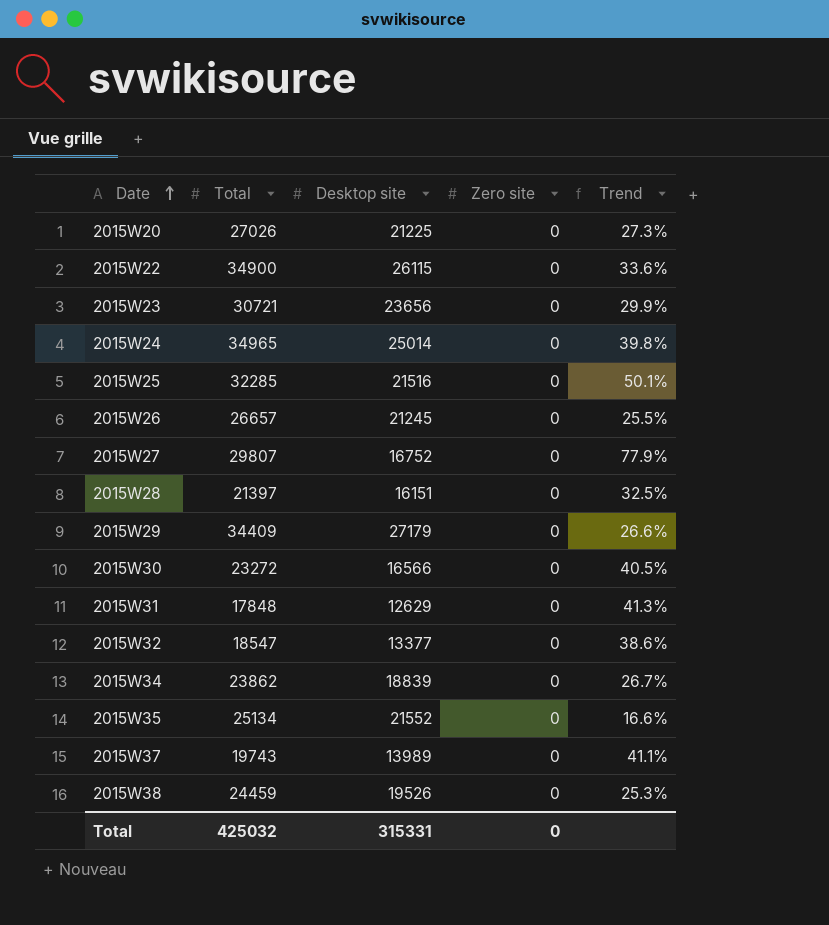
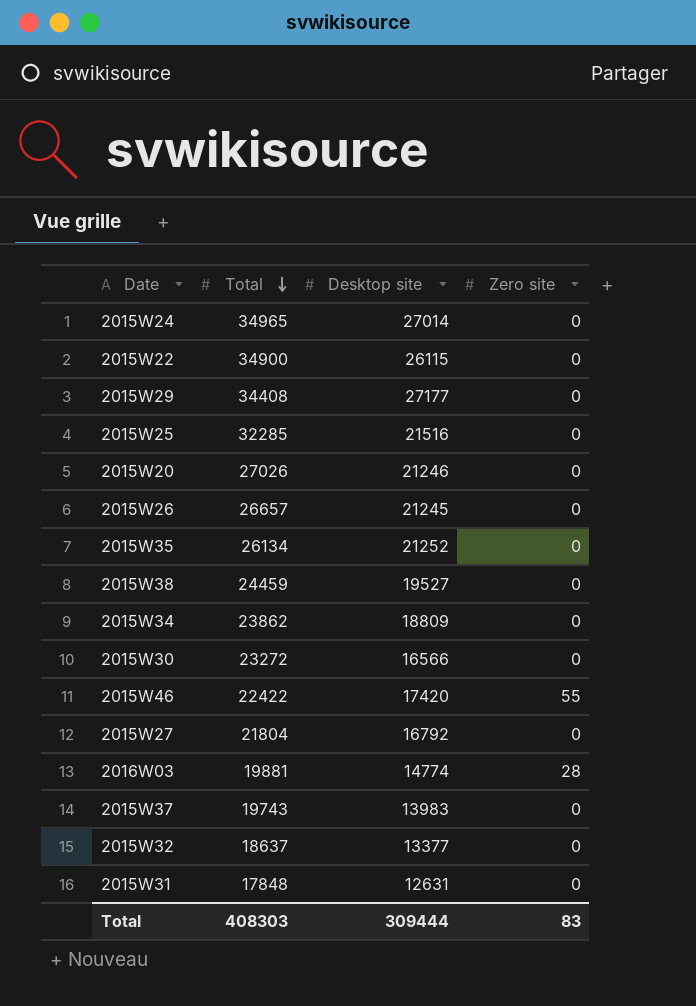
row order: Date ascending -> Total descending
column Trend | formula: ([Total] - [Desktop site]) / [Desktop site] -> none
row 2015W23: 30721 | 23656 | 0 | 29.9% -> none
row 2015W28: 21397 | 16151 | 0 | 32.5% -> none
2015W24 | Desktop site: 25014 -> 27014
2015W29 | Total: 34409 -> 34408
2015W29 | Desktop site: 27179 -> 27177
2015W20 | Desktop site: 21225 -> 21246
2015W35 | Total: 25134 -> 26134
2015W35 | Desktop site: 21552 -> 21252
2015W38 | Desktop site: 19526 -> 19527
2015W34 | Desktop site: 18839 -> 18809
row 2015W46: none -> 22422 | 17420 | 55
2015W27 | Total: 29807 -> 21804
2015W27 | Desktop site: 16752 -> 16792
row 2016W03: none -> 19881 | 14774 | 28
2015W37 | Desktop site: 13989 -> 13983
2015W32 | Total: 18547 -> 18637
2015W31 | Desktop site: 12629 -> 12631
Total | Total: 425032 -> 408303
Total | Desktop site: 315331 -> 309444
Total | Zero site: 0 -> 83

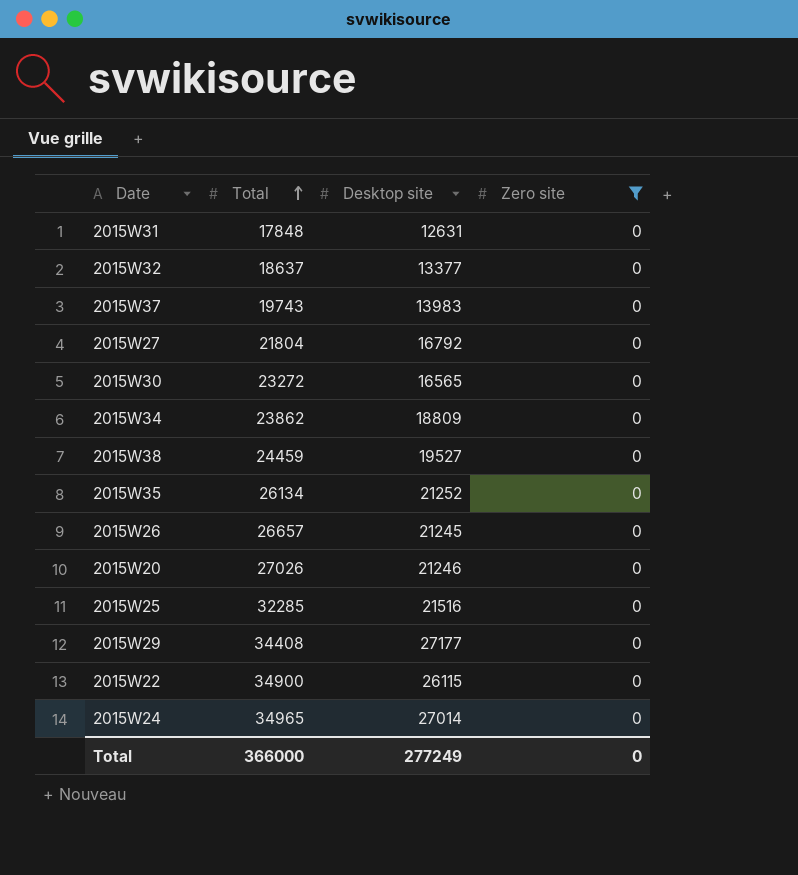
filter: none -> Zero site = 0
row order: Total descending -> Total ascending
2015W30 | Desktop site: 16566 -> 16565
Total | Total: 408303 -> 366000
Total | Desktop site: 309444 -> 277249
Total | Zero site: 83 -> 0

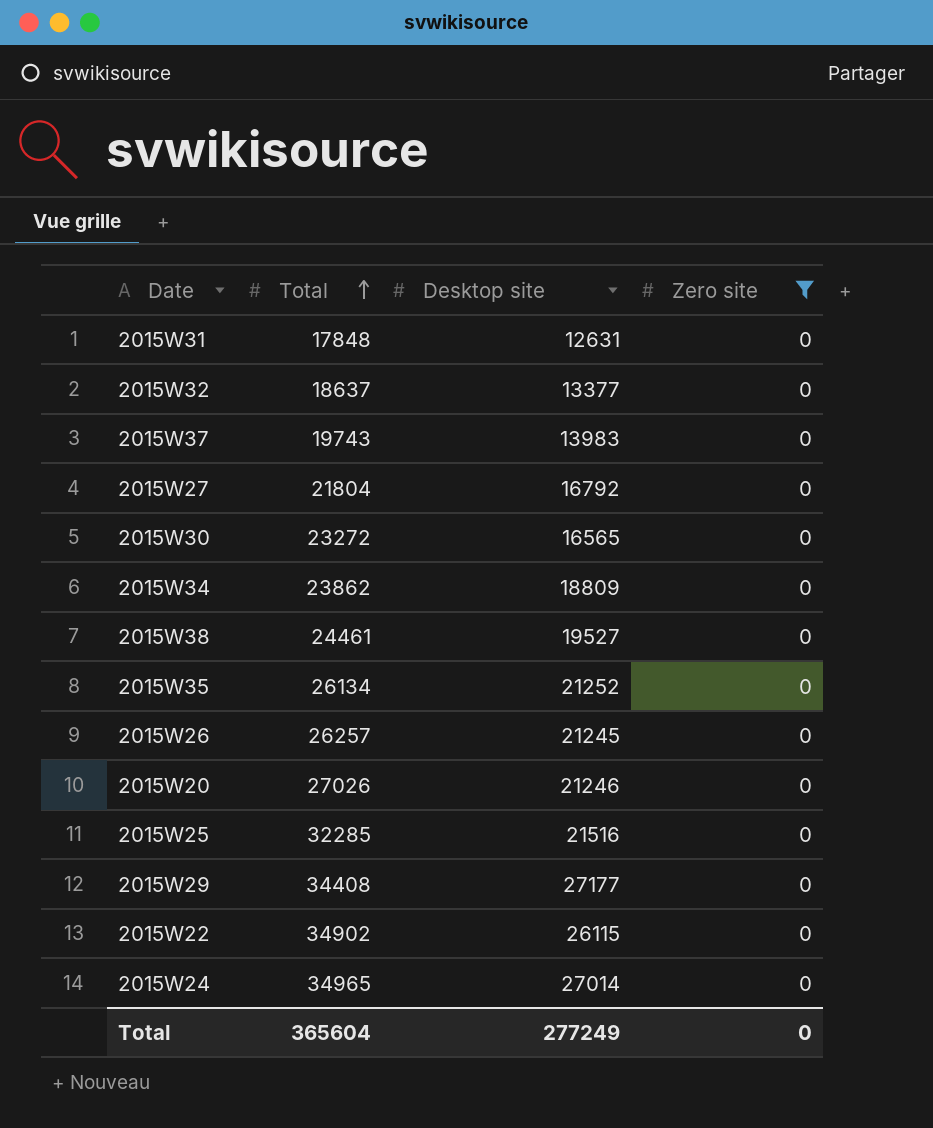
2015W38 | Total: 24459 -> 24461
2015W26 | Total: 26657 -> 26257
2015W22 | Total: 34900 -> 34902
Total | Total: 366000 -> 365604

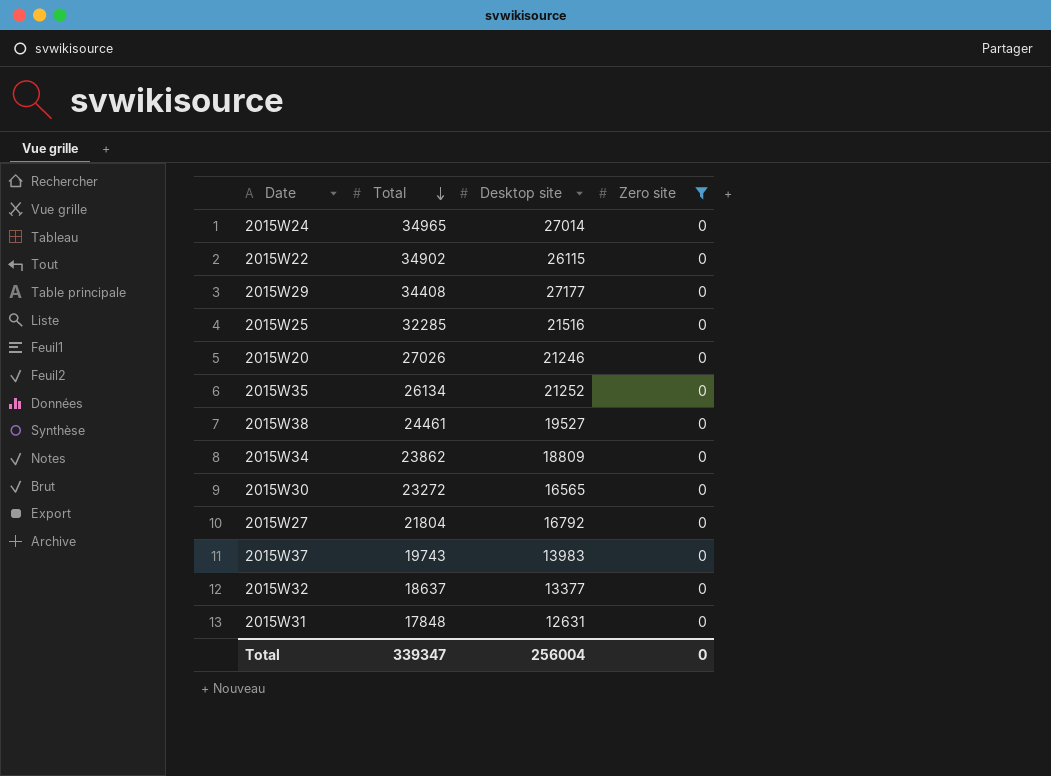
row order: Total ascending -> Total descending
row 2015W26: 26257 | 21245 | 0 -> none
Total | Total: 365604 -> 339347
Total | Desktop site: 277249 -> 256004

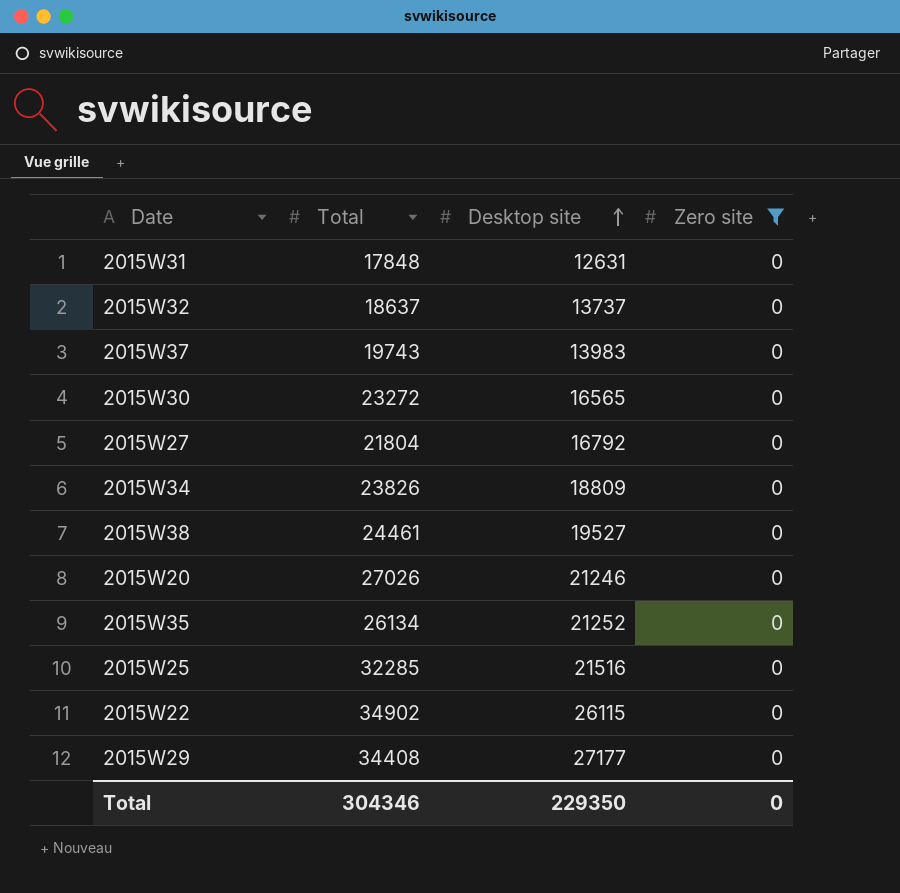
row order: Total descending -> Desktop site ascending
row 2015W24: 34965 | 27014 | 0 -> none
2015W32 | Desktop site: 13377 -> 13737
2015W34 | Total: 23862 -> 23826
Total | Total: 339347 -> 304346
Total | Desktop site: 256004 -> 229350

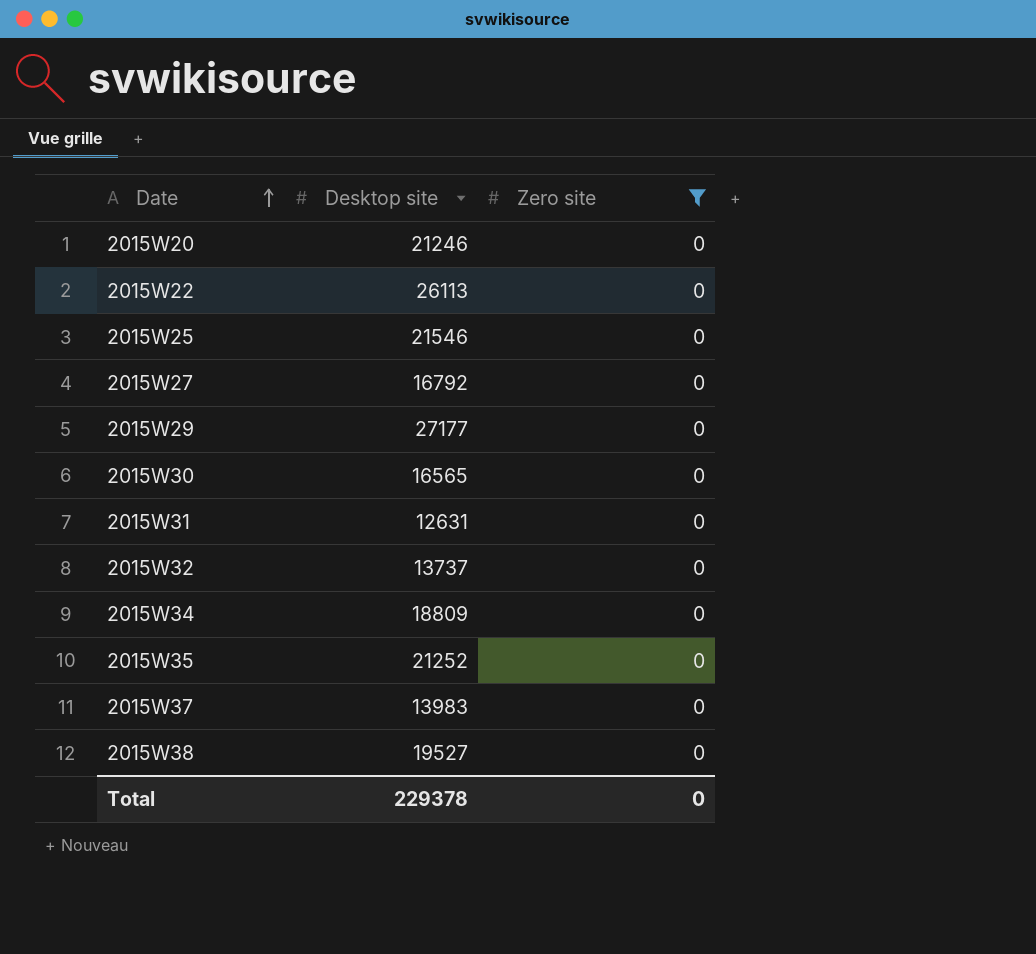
row order: Desktop site ascending -> Date ascending
column Total | position: 2 -> none
2015W22 | Desktop site: 26115 -> 26113
2015W25 | Desktop site: 21516 -> 21546
Total | Desktop site: 229350 -> 229378

